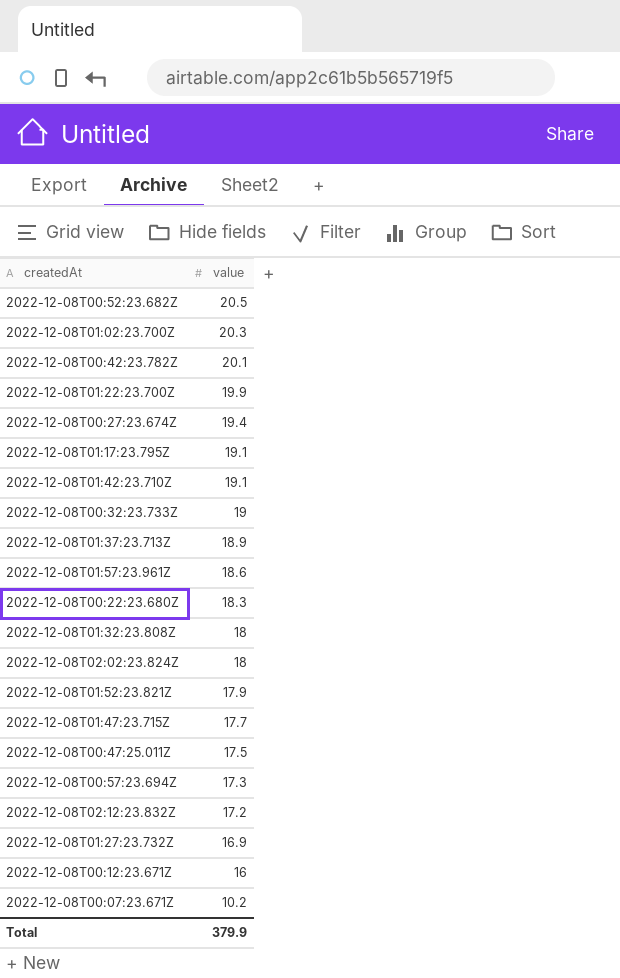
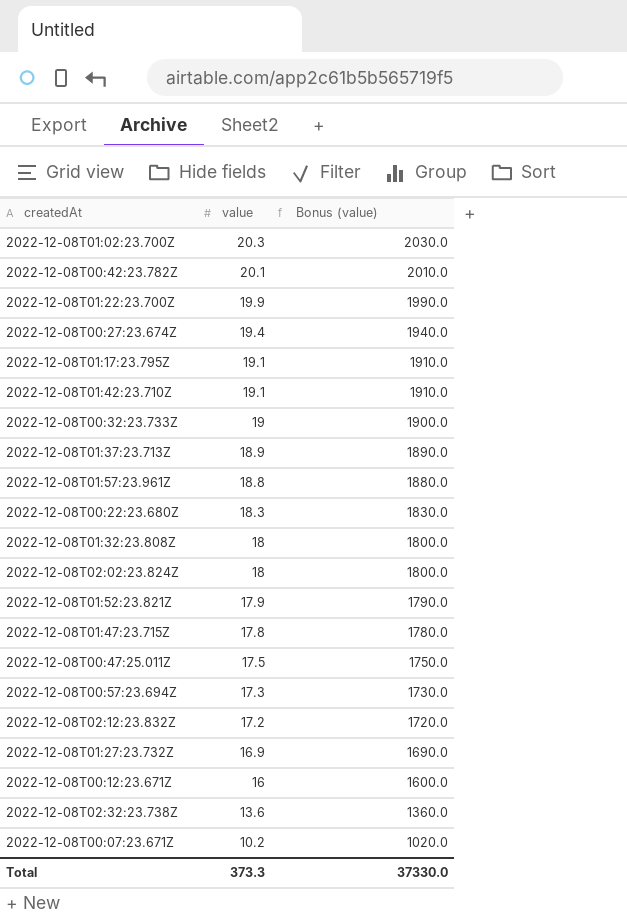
column Bonus (value) | formula: none -> [value] * 100
row 2022-12-08T00:52:23.682Z: 20.5 -> none
2022-12-08T01:57:23.961Z | value: 18.6 -> 18.8
2022-12-08T01:47:23.715Z | value: 17.7 -> 17.8
row 2022-12-08T02:32:23.738Z: none -> 13.6 | 1360.0
Total | value: 379.9 -> 373.3

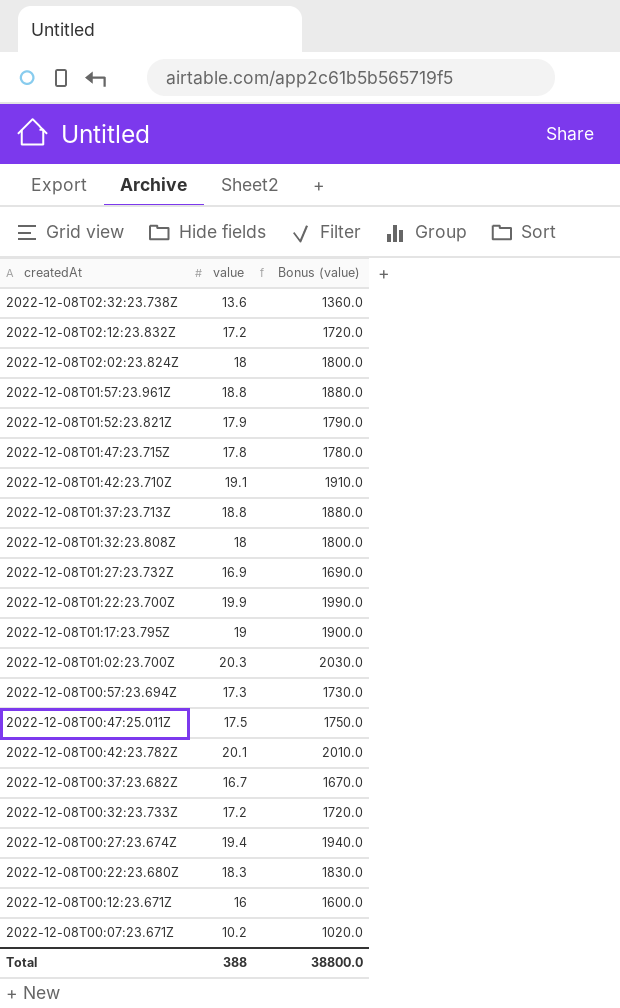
row order: value descending -> createdAt descending
2022-12-08T01:37:23.713Z | value: 18.9 -> 18.8
2022-12-08T01:37:23.713Z | Bonus (value): 1890.0 -> 1880.0
2022-12-08T01:17:23.795Z | value: 19.1 -> 19
2022-12-08T01:17:23.795Z | Bonus (value): 1910.0 -> 1900.0
row 2022-12-08T00:37:23.682Z: none -> 16.7 | 1670.0
2022-12-08T00:32:23.733Z | value: 19 -> 17.2
2022-12-08T00:32:23.733Z | Bonus (value): 1900.0 -> 1720.0
Total | value: 373.3 -> 388
Total | Bonus (value): 37330.0 -> 38800.0

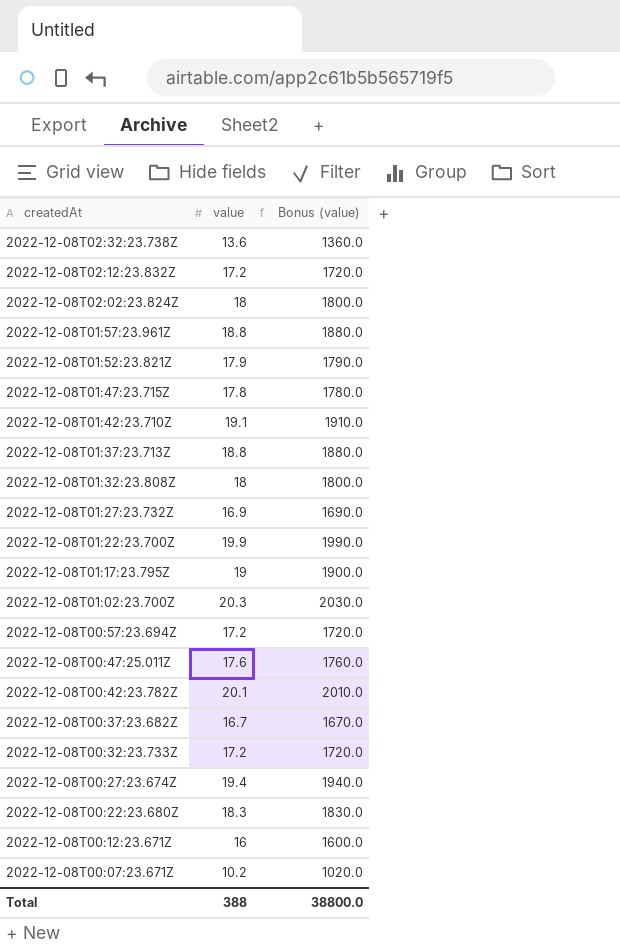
2022-12-08T00:57:23.694Z | value: 17.3 -> 17.2
2022-12-08T00:57:23.694Z | Bonus (value): 1730.0 -> 1720.0
2022-12-08T00:47:25.011Z | value: 17.5 -> 17.6
2022-12-08T00:47:25.011Z | Bonus (value): 1750.0 -> 1760.0

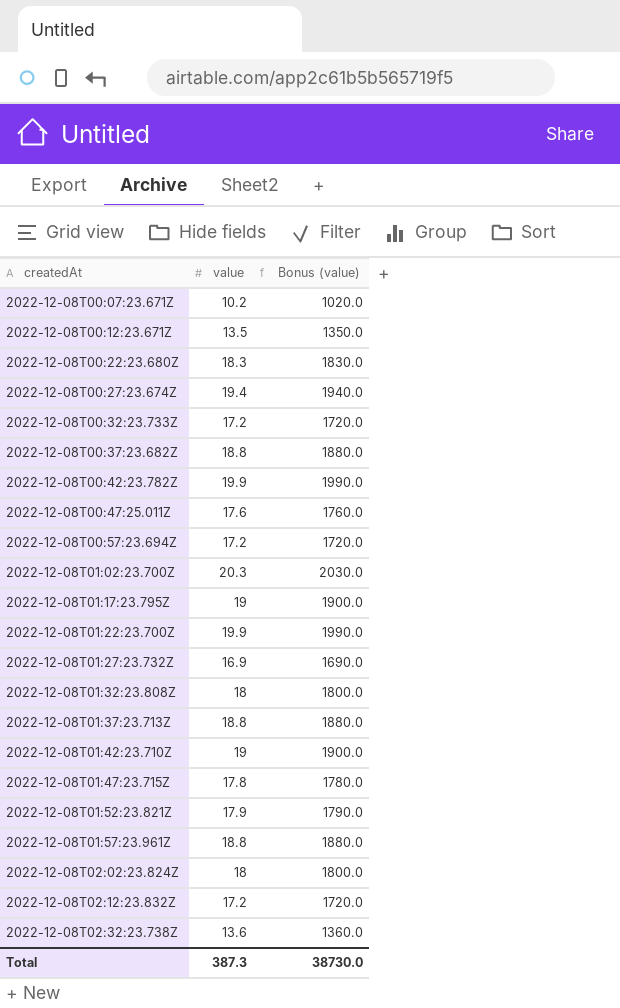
row order: createdAt descending -> createdAt ascending
2022-12-08T00:12:23.671Z | value: 16 -> 13.5
2022-12-08T00:12:23.671Z | Bonus (value): 1600.0 -> 1350.0
2022-12-08T00:37:23.682Z | value: 16.7 -> 18.8
2022-12-08T00:37:23.682Z | Bonus (value): 1670.0 -> 1880.0
2022-12-08T00:42:23.782Z | value: 20.1 -> 19.9
2022-12-08T00:42:23.782Z | Bonus (value): 2010.0 -> 1990.0
2022-12-08T01:42:23.710Z | value: 19.1 -> 19
2022-12-08T01:42:23.710Z | Bonus (value): 1910.0 -> 1900.0
Total | value: 388 -> 387.3
Total | Bonus (value): 38800.0 -> 38730.0

